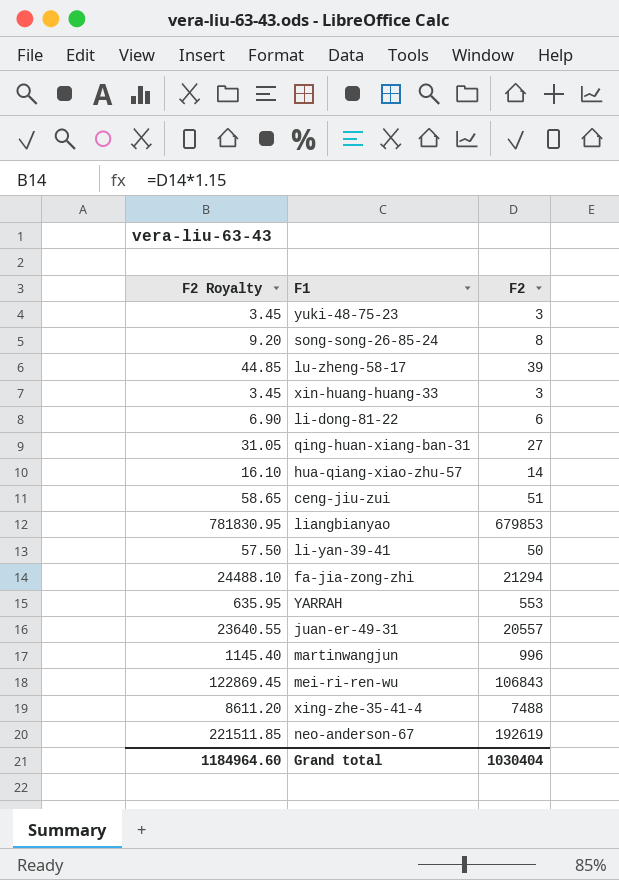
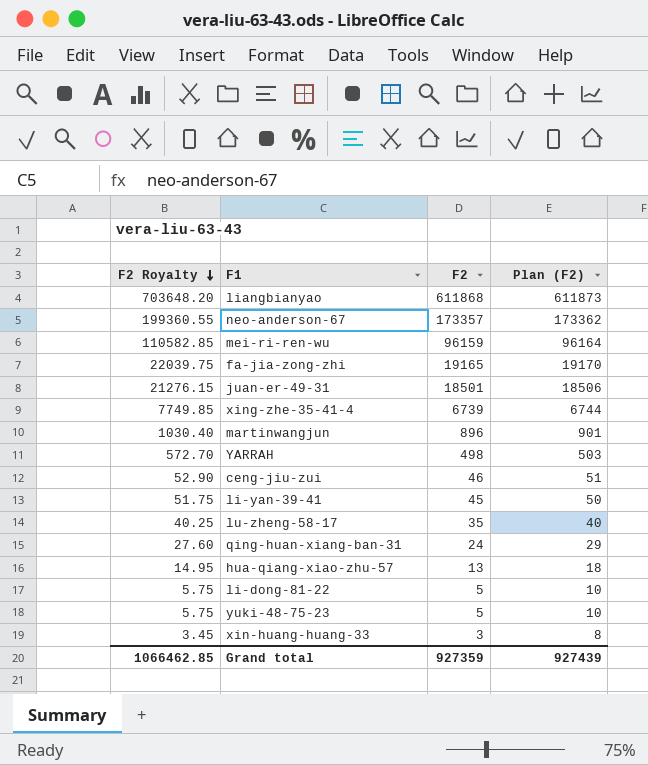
row order: none -> F2 Royalty descending
column Plan (F2) | formula: none -> [F2] + 5
row song-song-26-85-24: 9.20 | 8 -> none
liangbianyao | F2 Royalty: 781830.95 -> 703648.20
liangbianyao | F2: 679853 -> 611868
neo-anderson-67 | F2 Royalty: 221511.85 -> 199360.55
neo-anderson-67 | F2: 192619 -> 173357
mei-ri-ren-wu | F2 Royalty: 122869.45 -> 110582.85
mei-ri-ren-wu | F2: 106843 -> 96159
fa-jia-zong-zhi | F2 Royalty: 24488.10 -> 22039.75
fa-jia-zong-zhi | F2: 21294 -> 19165
juan-er-49-31 | F2 Royalty: 23640.55 -> 21276.15
juan-er-49-31 | F2: 20557 -> 18501
xing-zhe-35-41-4 | F2 Royalty: 8611.20 -> 7749.85
xing-zhe-35-41-4 | F2: 7488 -> 6739
martinwangjun | F2 Royalty: 1145.40 -> 1030.40
martinwangjun | F2: 996 -> 896
YARRAH | F2 Royalty: 635.95 -> 572.70
YARRAH | F2: 553 -> 498
ceng-jiu-zui | F2 Royalty: 58.65 -> 52.90
ceng-jiu-zui | F2: 51 -> 46
li-yan-39-41 | F2 Royalty: 57.50 -> 51.75
li-yan-39-41 | F2: 50 -> 45
lu-zheng-58-17 | F2 Royalty: 44.85 -> 40.25
lu-zheng-58-17 | F2: 39 -> 35
qing-huan-xiang-ban-31 | F2 Royalty: 31.05 -> 27.60
qing-huan-xiang-ban-31 | F2: 27 -> 24
hua-qiang-xiao-zhu-57 | F2 Royalty: 16.10 -> 14.95
hua-qiang-xiao-zhu-57 | F2: 14 -> 13
li-dong-81-22 | F2 Royalty: 6.90 -> 5.75
li-dong-81-22 | F2: 6 -> 5
yuki-48-75-23 | F2 Royalty: 3.45 -> 5.75
yuki-48-75-23 | F2: 3 -> 5
Grand total | F2 Royalty: 1184964.60 -> 1066462.85
Grand total | F2: 1030404 -> 927359

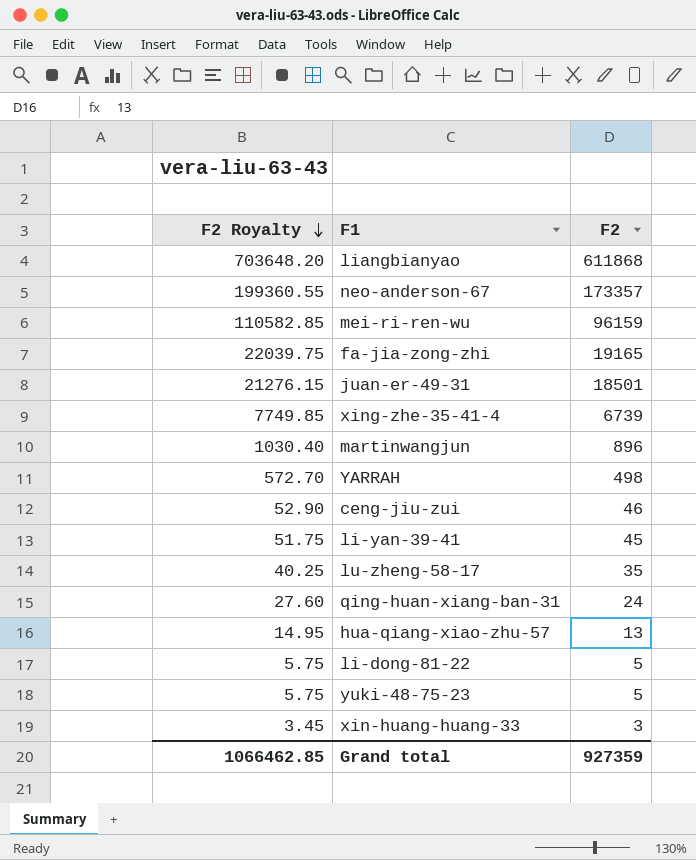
column Plan (F2) | formula: [F2] + 5 -> none

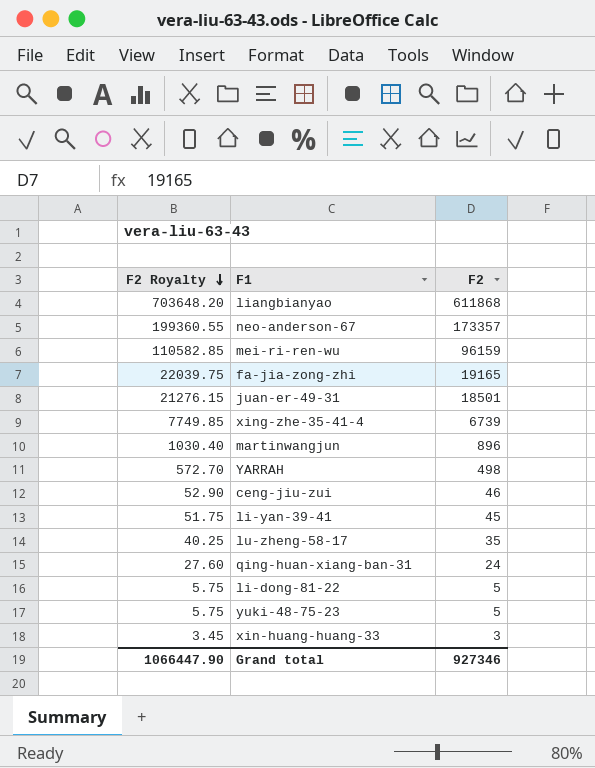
row hua-qiang-xiao-zhu-57: 14.95 | 13 -> none
Grand total | F2 Royalty: 1066462.85 -> 1066447.90
Grand total | F2: 927359 -> 927346

